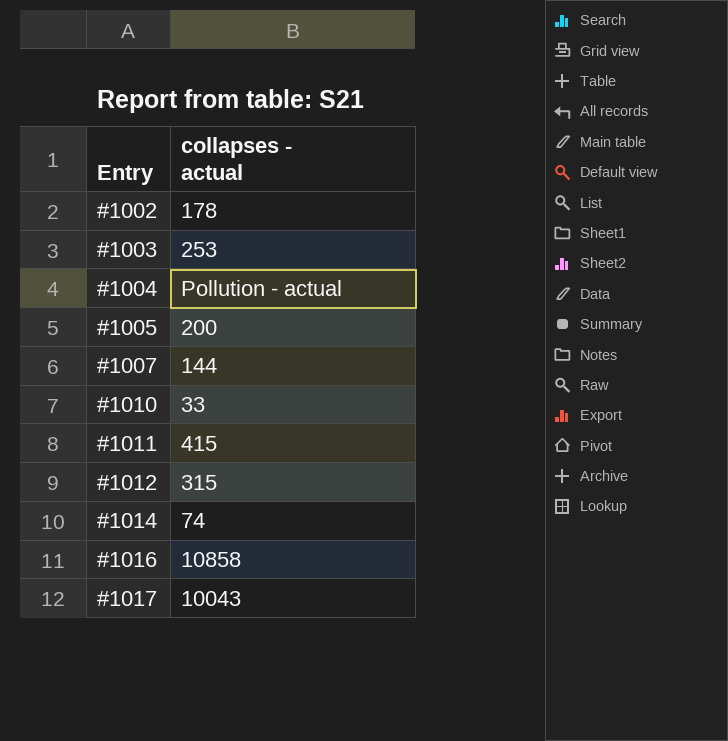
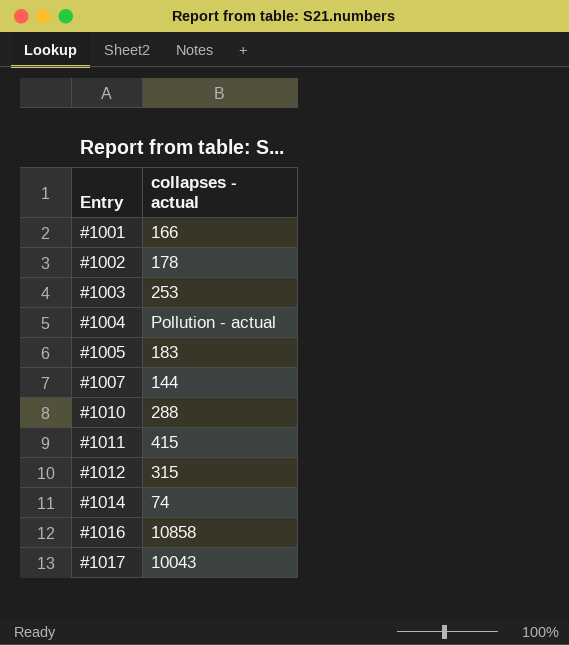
row #1001: none -> 166
#1005 | collapses - actual: 200 -> 183
#1010 | collapses - actual: 33 -> 288

